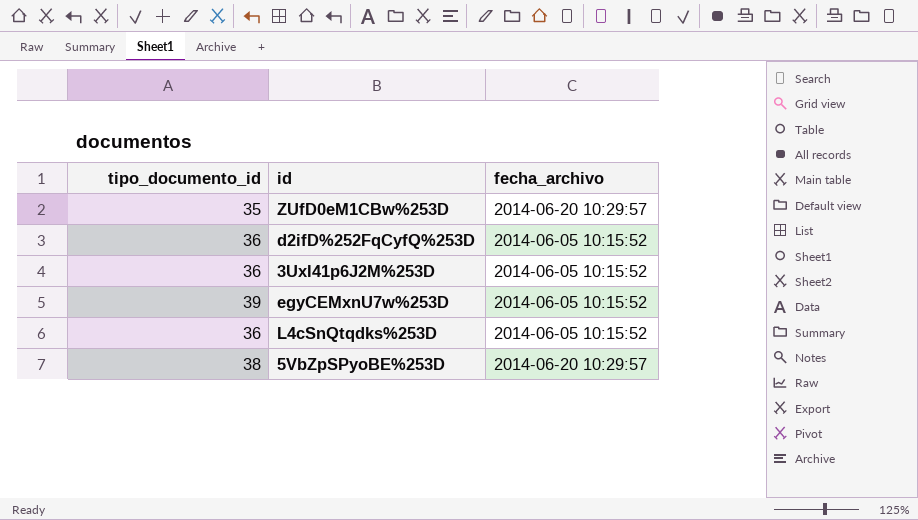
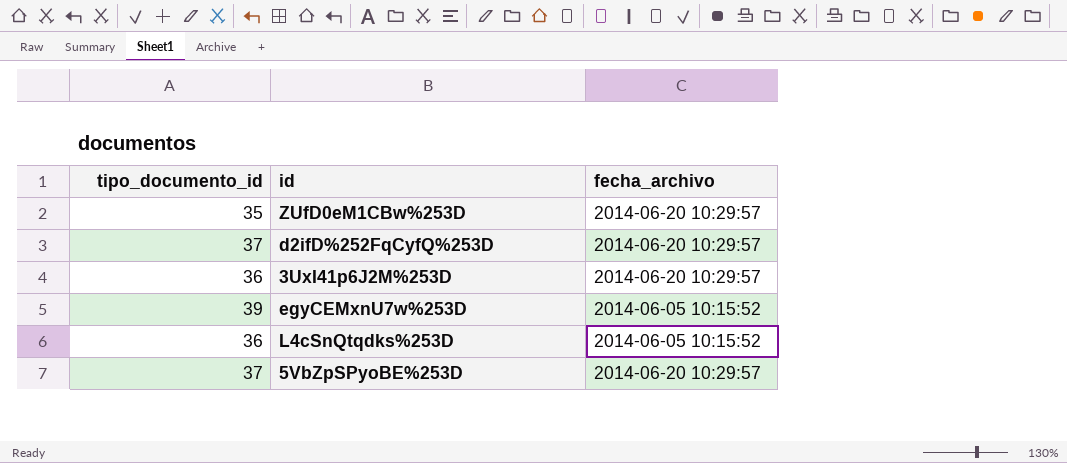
d2ifD%252FqCyfQ%253D | tipo_documento_id: 36 -> 37
d2ifD%252FqCyfQ%253D | fecha_archivo: 2014-06-05 10:15:52 -> 2014-06-20 10:29:57
3UxI41p6J2M%253D | fecha_archivo: 2014-06-05 10:15:52 -> 2014-06-20 10:29:57
5VbZpSPyoBE%253D | tipo_documento_id: 38 -> 37

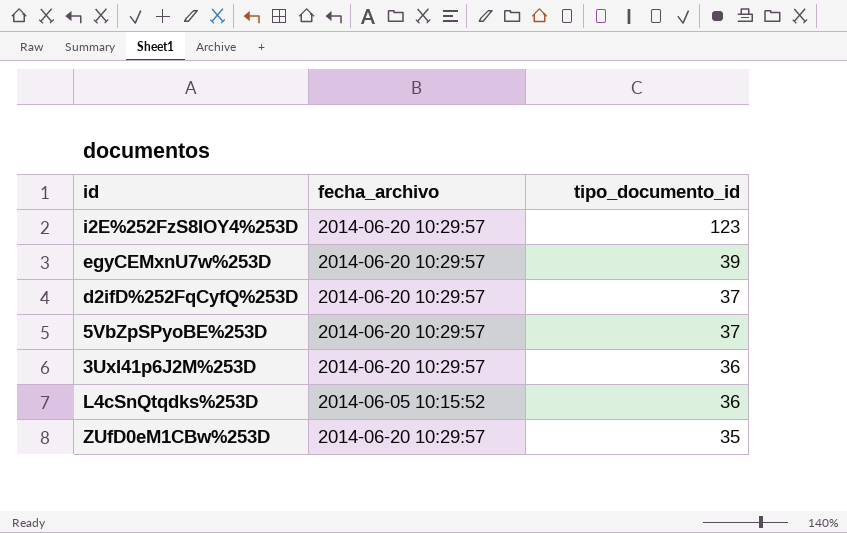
row order: none -> tipo_documento_id descending
column tipo_documento_id | position: 1 -> 3
row i2E%252FzS8IOY4%253D: none -> 2014-06-20 10:29:57 | 123
egyCEMxnU7w%253D | fecha_archivo: 2014-06-05 10:15:52 -> 2014-06-20 10:29:57

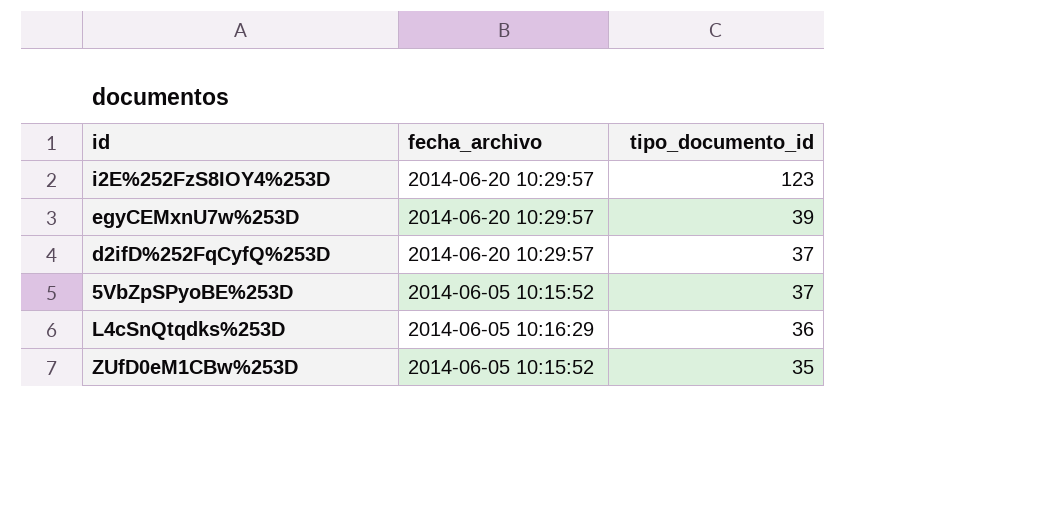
row 3UxI41p6J2M%253D: 2014-06-20 10:29:57 | 36 -> none
5VbZpSPyoBE%253D | fecha_archivo: 2014-06-20 10:29:57 -> 2014-06-05 10:15:52
L4cSnQtqdks%253D | fecha_archivo: 2014-06-05 10:15:52 -> 2014-06-05 10:16:29
ZUfD0eM1CBw%253D | fecha_archivo: 2014-06-20 10:29:57 -> 2014-06-05 10:15:52

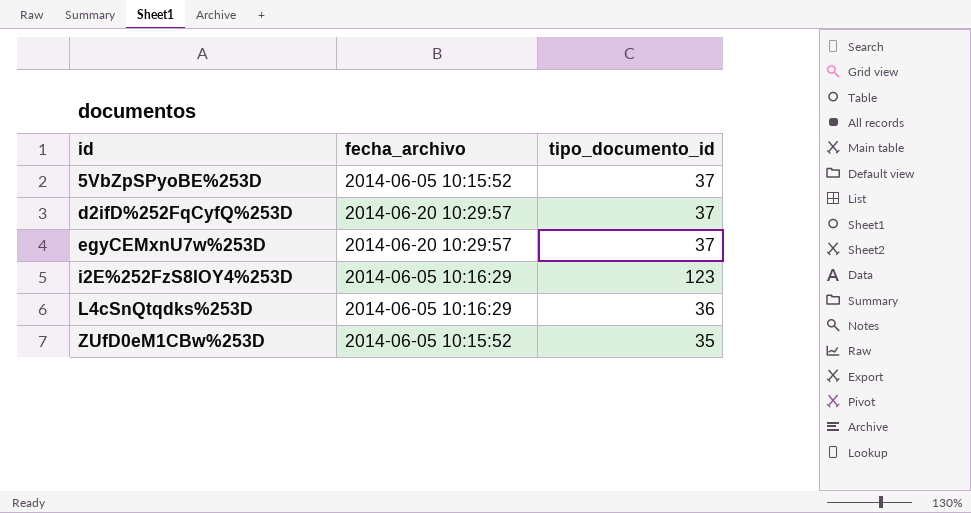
row order: tipo_documento_id descending -> id ascending
egyCEMxnU7w%253D | tipo_documento_id: 39 -> 37
i2E%252FzS8IOY4%253D | fecha_archivo: 2014-06-20 10:29:57 -> 2014-06-05 10:16:29

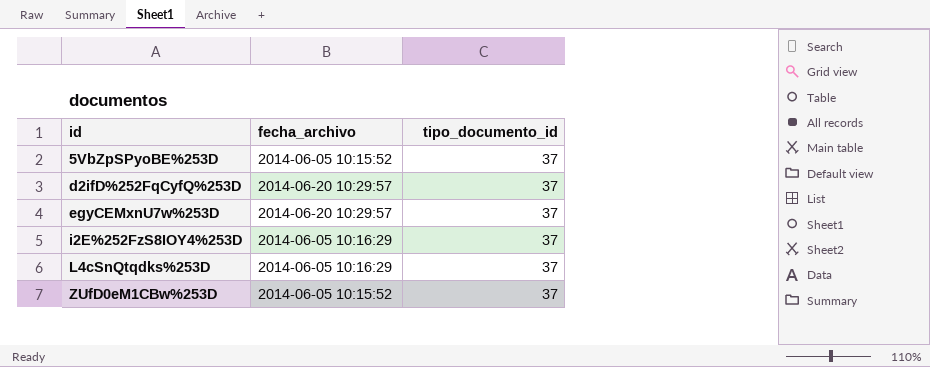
i2E%252FzS8IOY4%253D | tipo_documento_id: 123 -> 37
L4cSnQtqdks%253D | tipo_documento_id: 36 -> 37
ZUfD0eM1CBw%253D | tipo_documento_id: 35 -> 37

